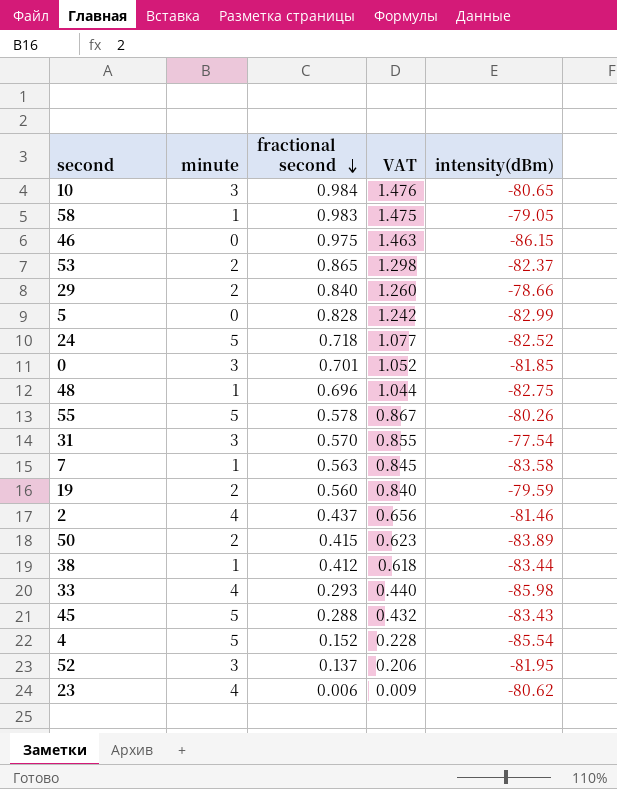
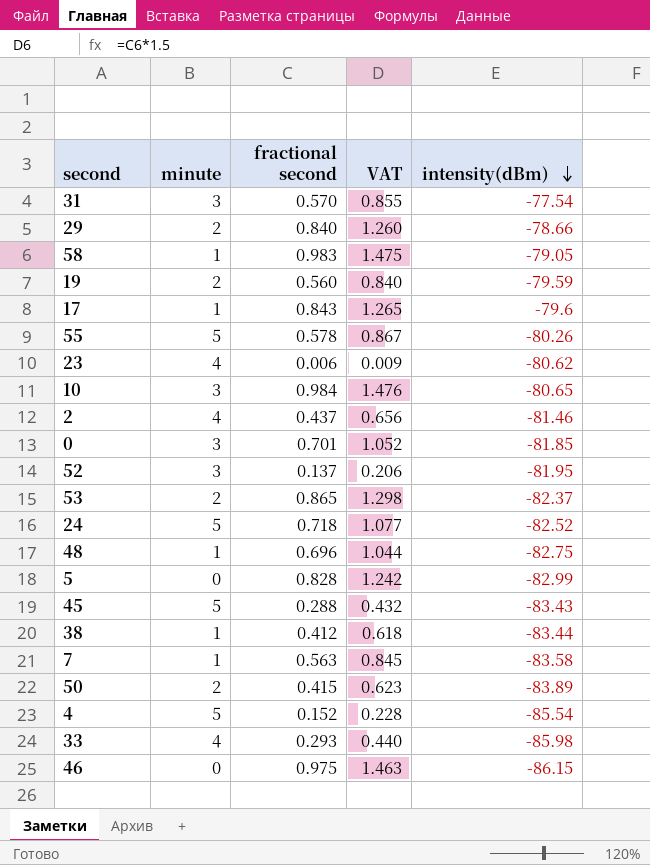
row order: fractional second descending -> intensity(dBm) descending
row 17: none -> 1 | 0.843 | 1.265 | -79.6

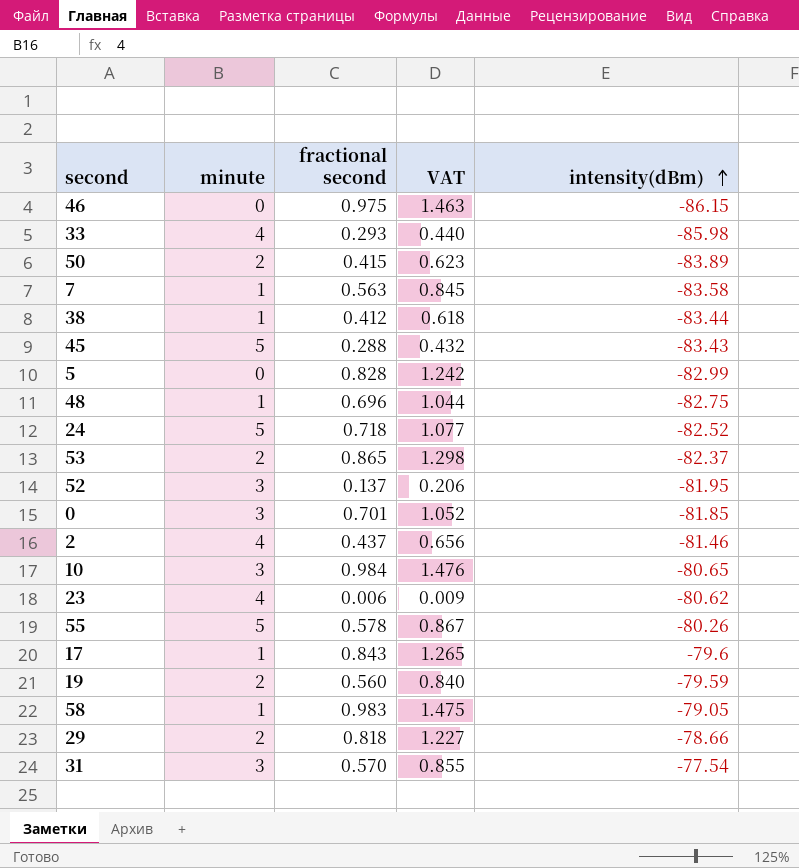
row order: intensity(dBm) descending -> intensity(dBm) ascending
row 4: 5 | 0.152 | 0.228 | -85.54 -> none
29 | fractional second: 0.840 -> 0.818
29 | VAT: 1.260 -> 1.227

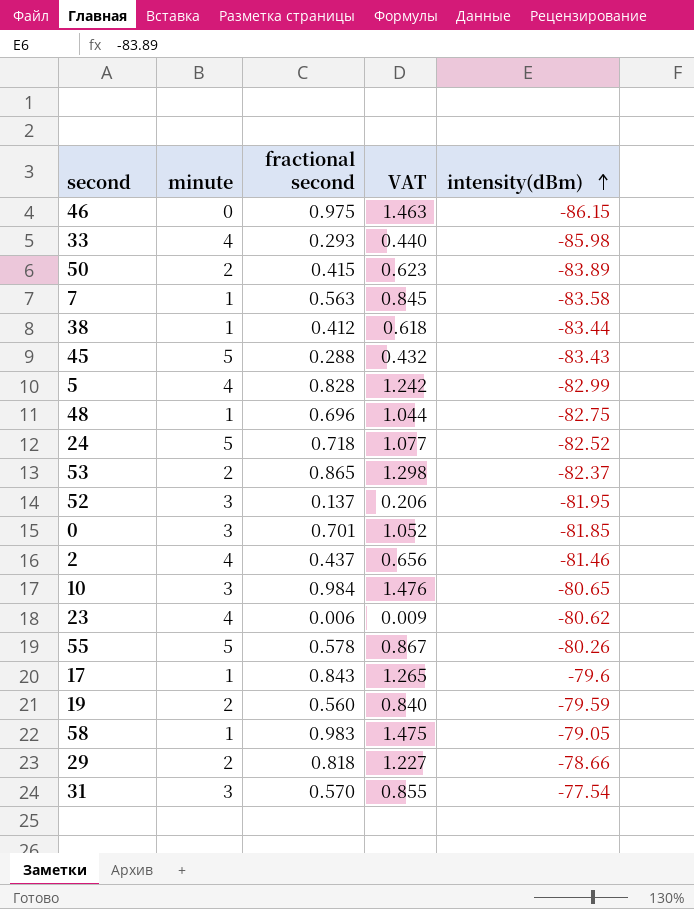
5 | minute: 0 -> 4

